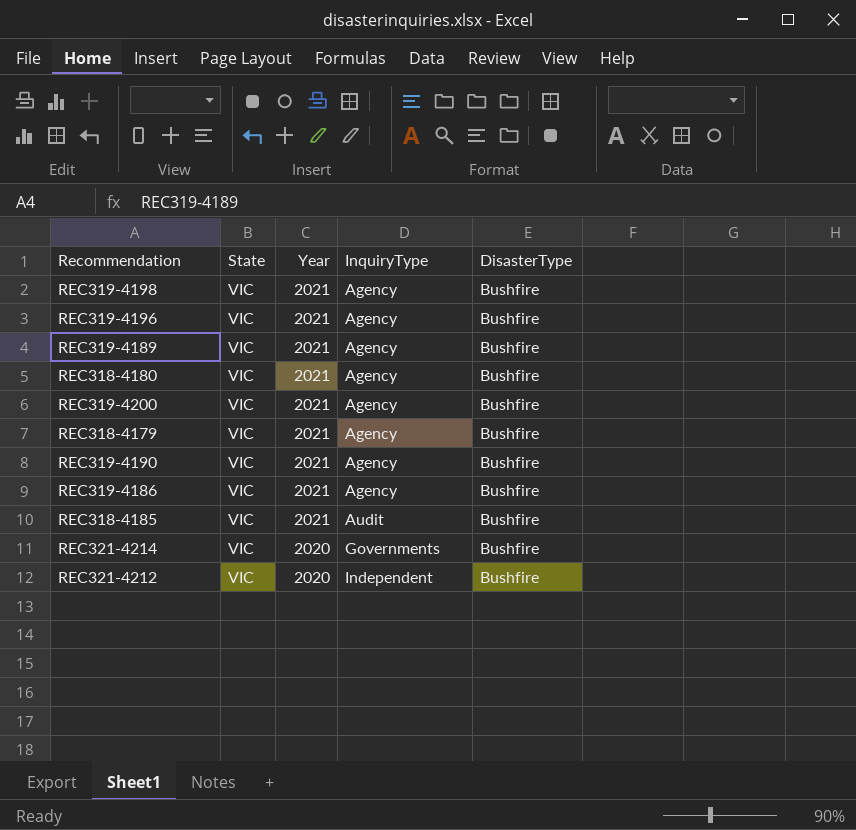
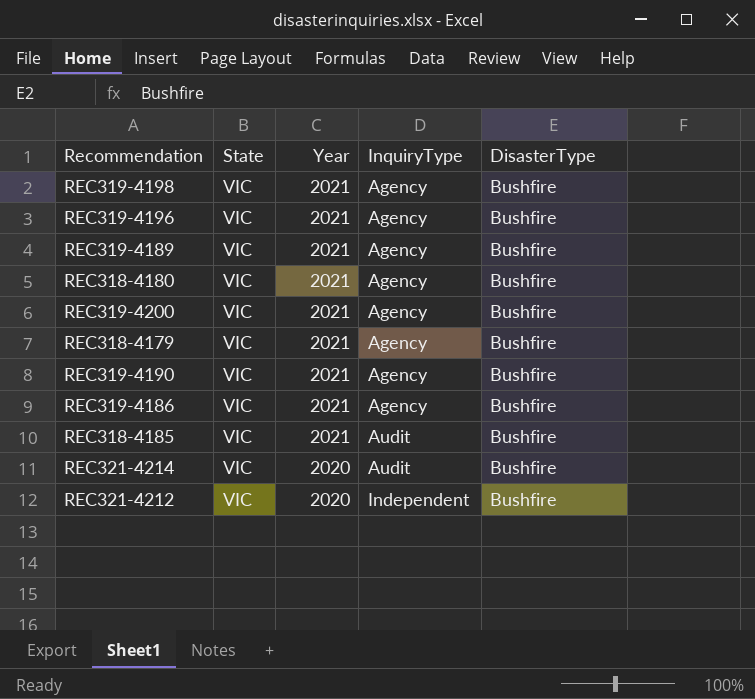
REC321-4214 | InquiryType: Governments -> Audit

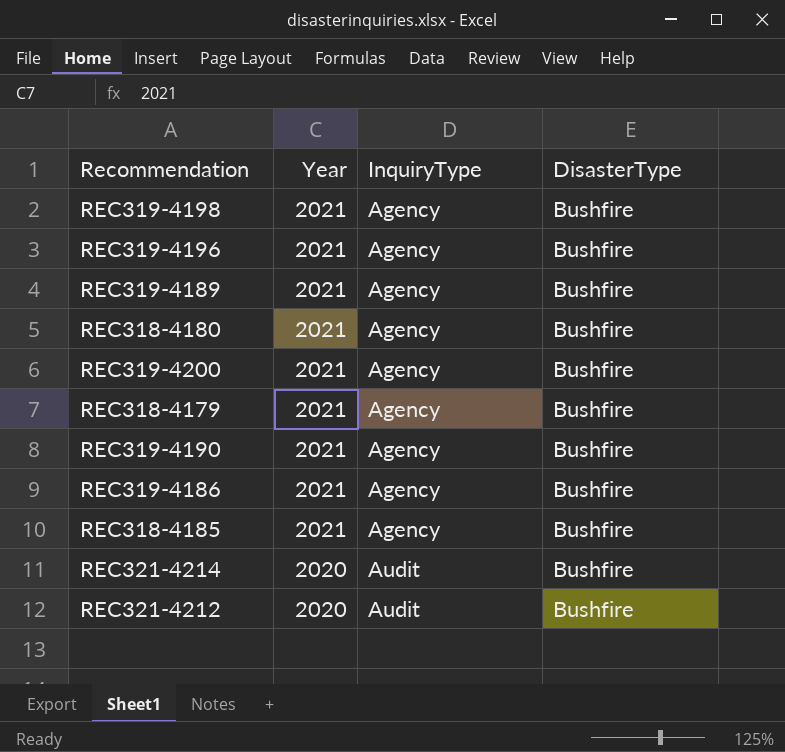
column State | position: 2 -> none
REC318-4185 | InquiryType: Audit -> Agency
REC321-4212 | InquiryType: Independent -> Audit

